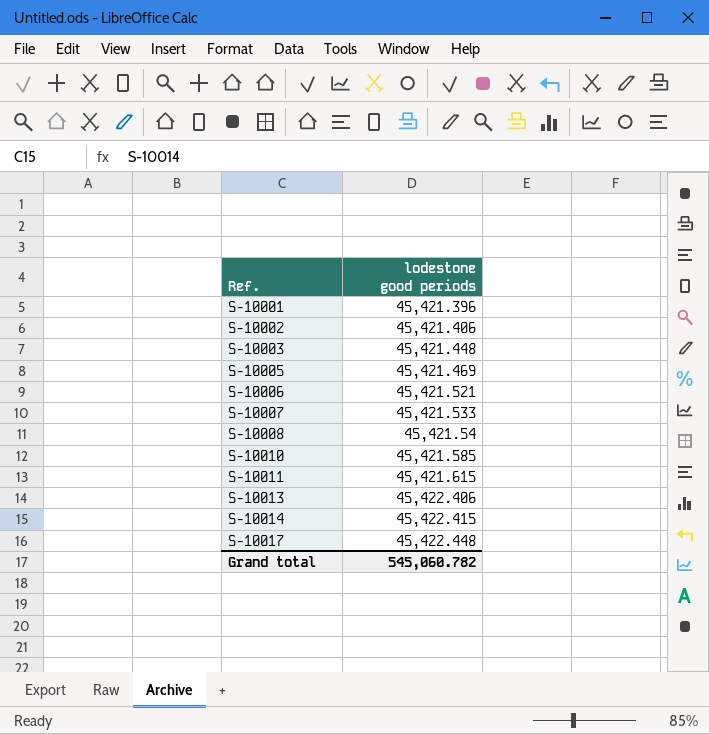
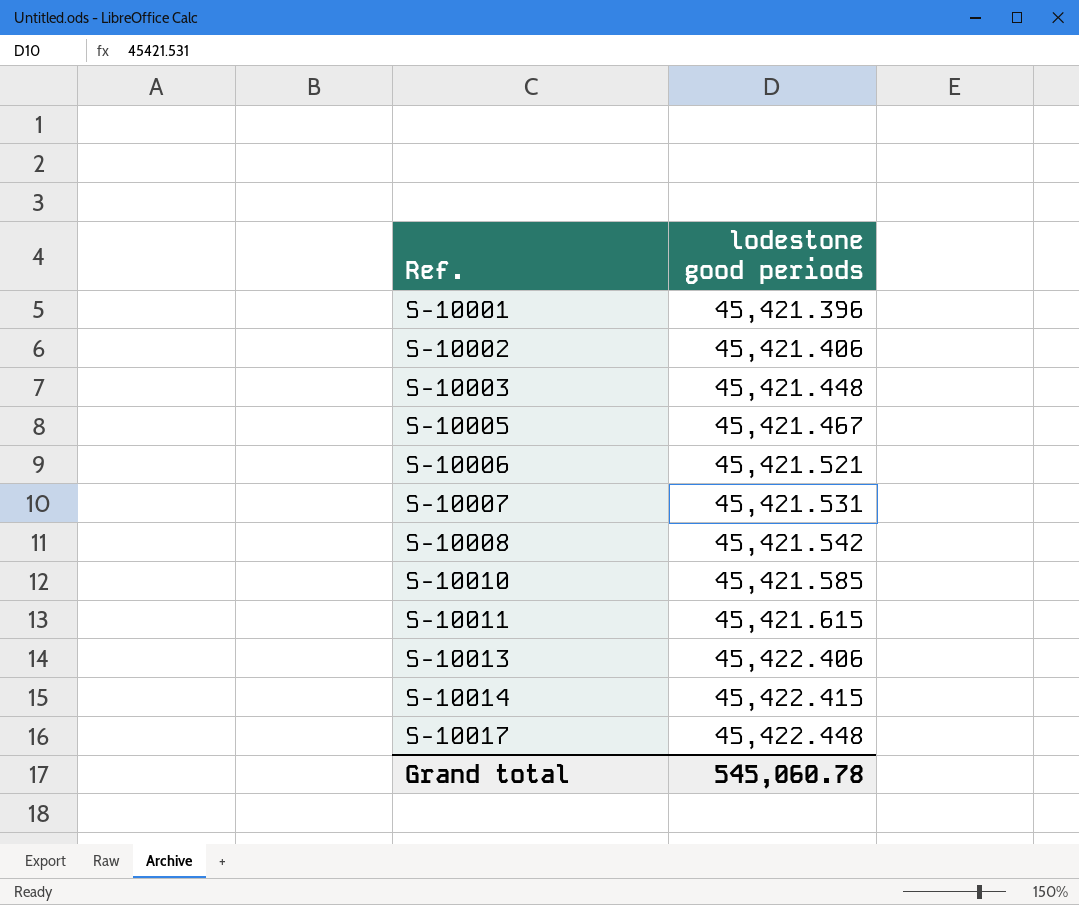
S-10005 | lodestone good periods: 45,421.469 -> 45,421.467
S-10007 | lodestone good periods: 45,421.533 -> 45,421.531
S-10008 | lodestone good periods: 45,421.54 -> 45,421.542
Grand total | lodestone good periods: 545,060.782 -> 545,060.78

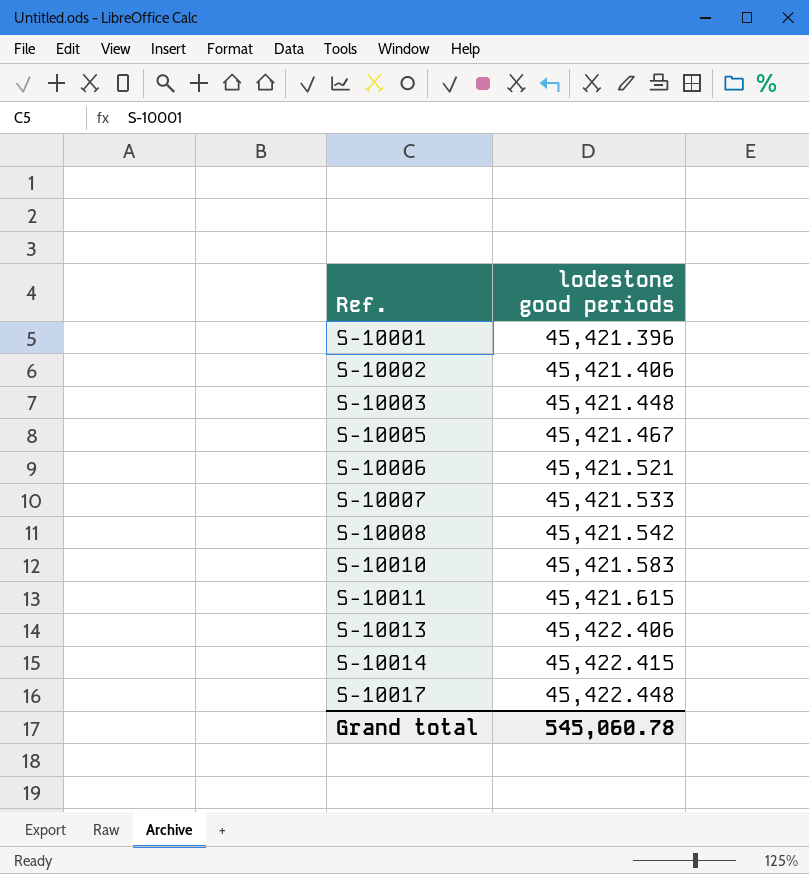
S-10007 | lodestone good periods: 45,421.531 -> 45,421.533
S-10010 | lodestone good periods: 45,421.585 -> 45,421.583

